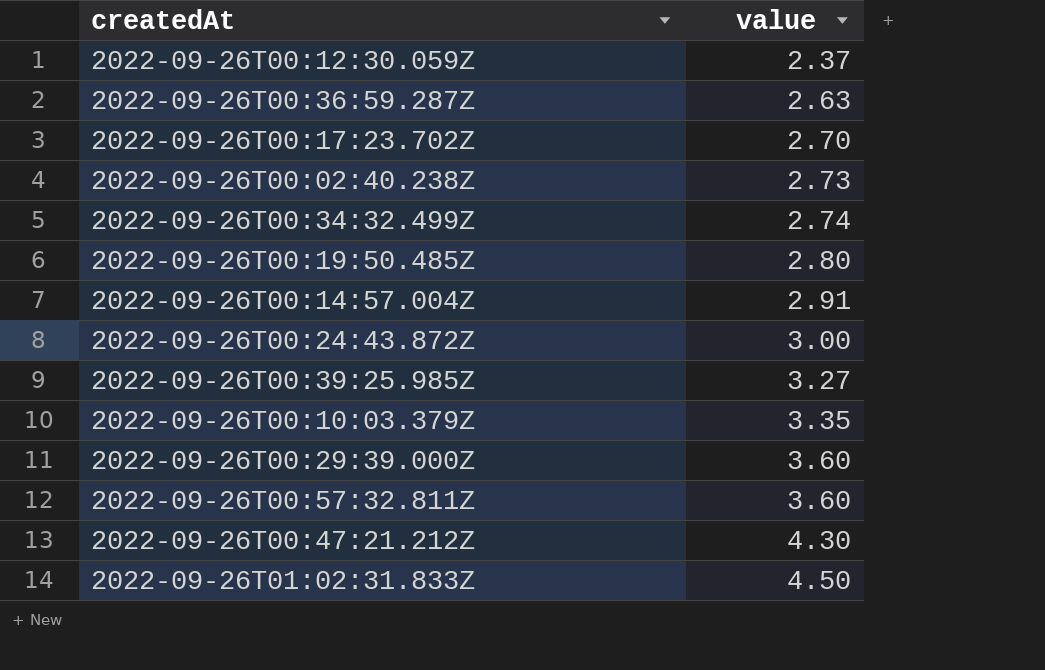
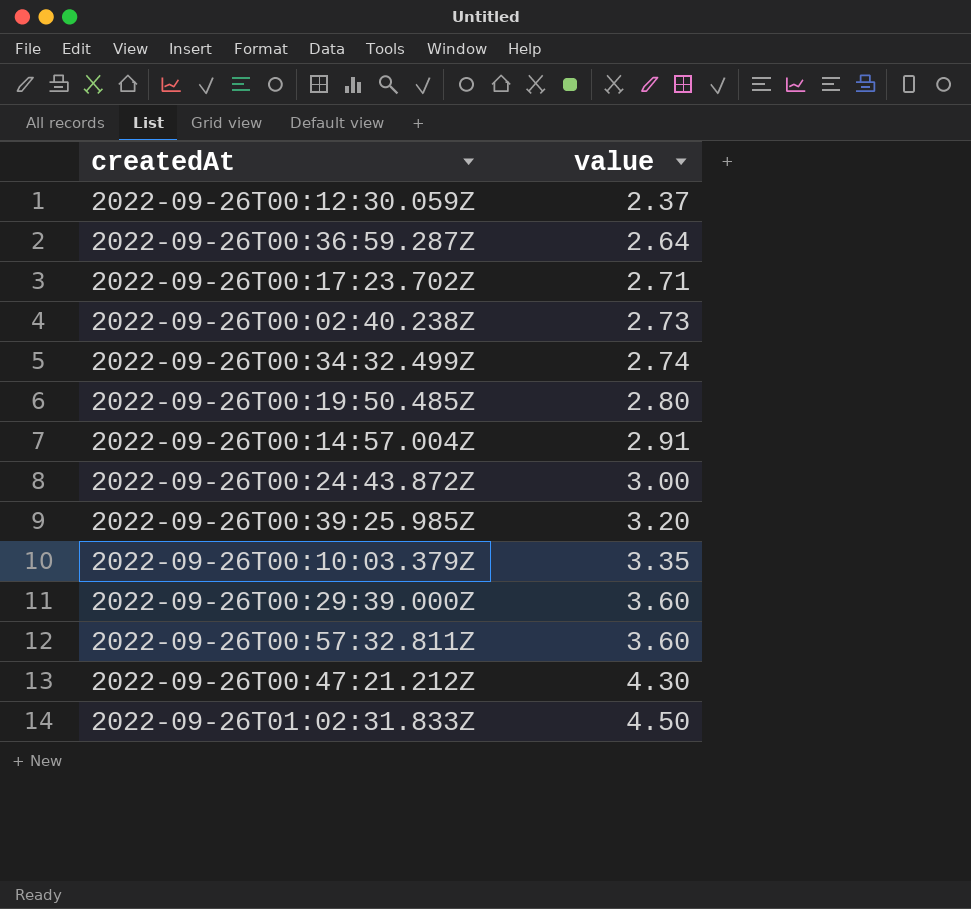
2022-09-26T00:36:59.287Z | value: 2.63 -> 2.64
2022-09-26T00:17:23.702Z | value: 2.70 -> 2.71
2022-09-26T00:39:25.985Z | value: 3.27 -> 3.20

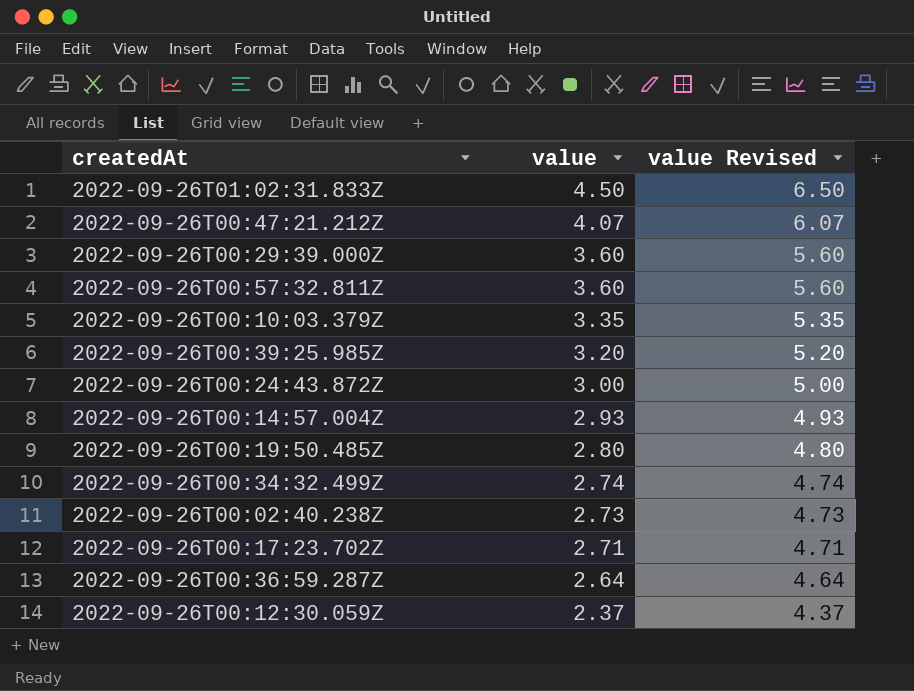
row order: value ascending -> value descending
column value Revised | formula: none -> [value] + 2
2022-09-26T00:47:21.212Z | value: 4.30 -> 4.07
2022-09-26T00:14:57.004Z | value: 2.91 -> 2.93

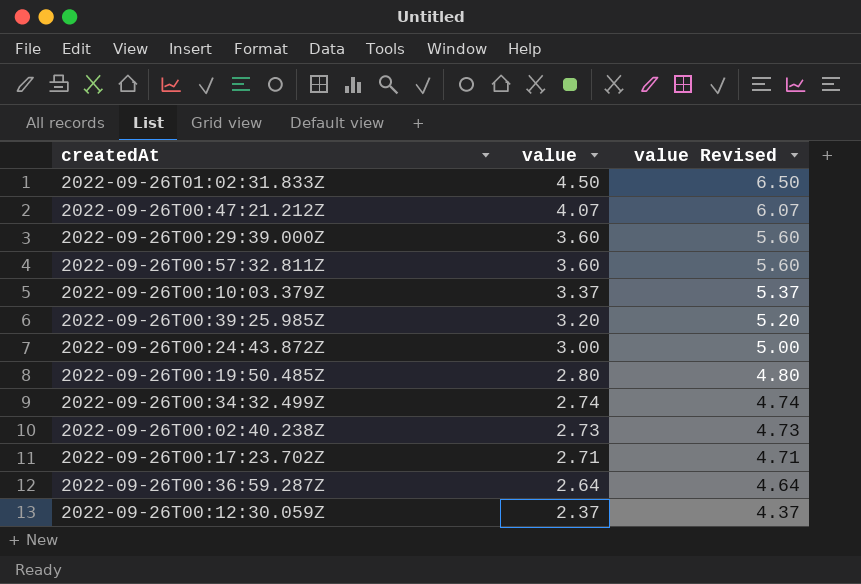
row 2022-09-26T00:14:57.004Z: 2.93 | 4.93 -> none
2022-09-26T00:10:03.379Z | value: 3.35 -> 3.37
2022-09-26T00:10:03.379Z | value Revised: 5.35 -> 5.37

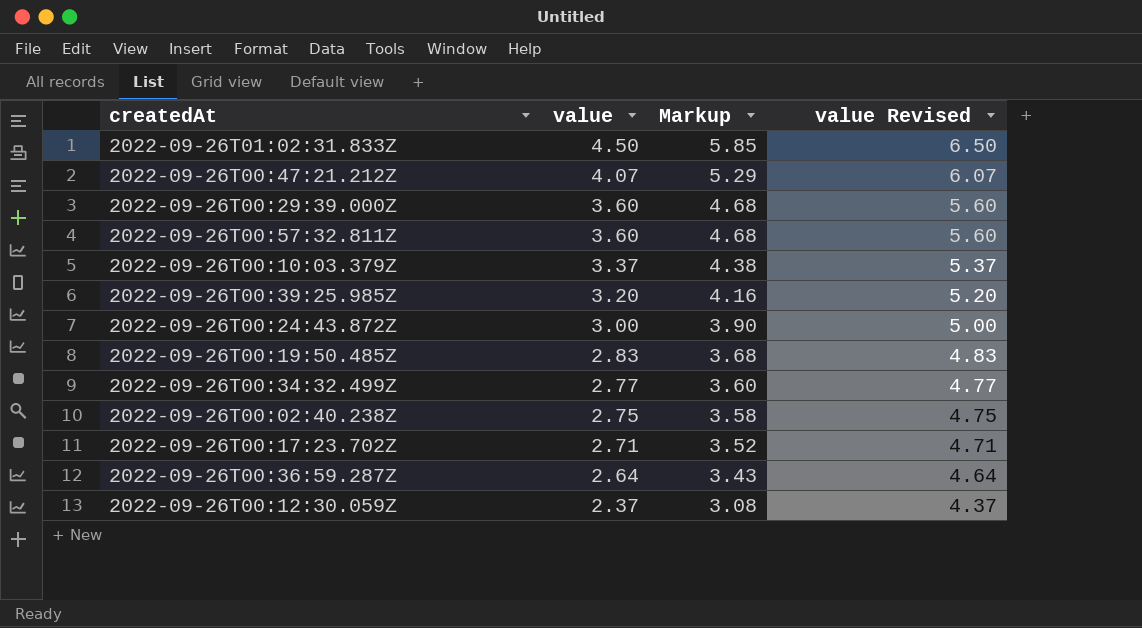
column Markup | formula: none -> [value] * 1.3
2022-09-26T00:19:50.485Z | value: 2.80 -> 2.83
2022-09-26T00:19:50.485Z | value Revised: 4.80 -> 4.83
2022-09-26T00:34:32.499Z | value: 2.74 -> 2.77
2022-09-26T00:34:32.499Z | value Revised: 4.74 -> 4.77
2022-09-26T00:02:40.238Z | value: 2.73 -> 2.75
2022-09-26T00:02:40.238Z | value Revised: 4.73 -> 4.75

